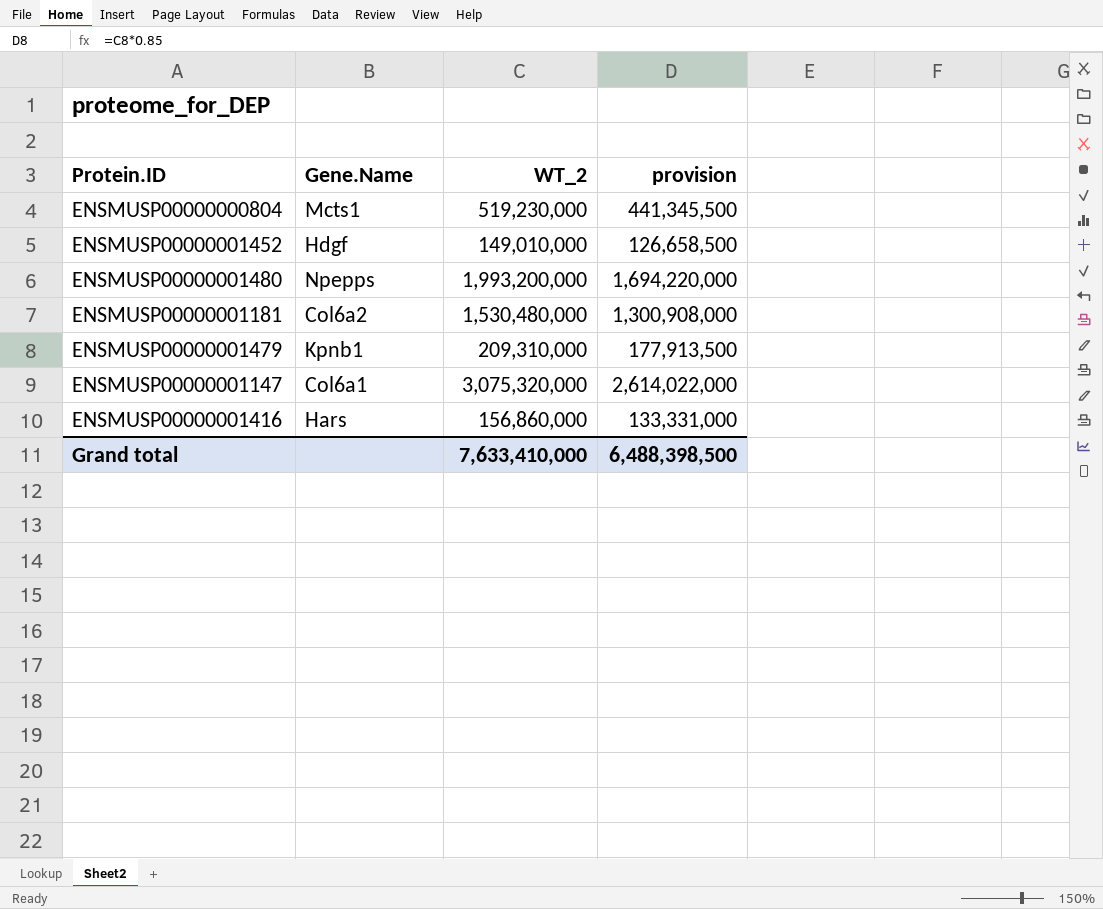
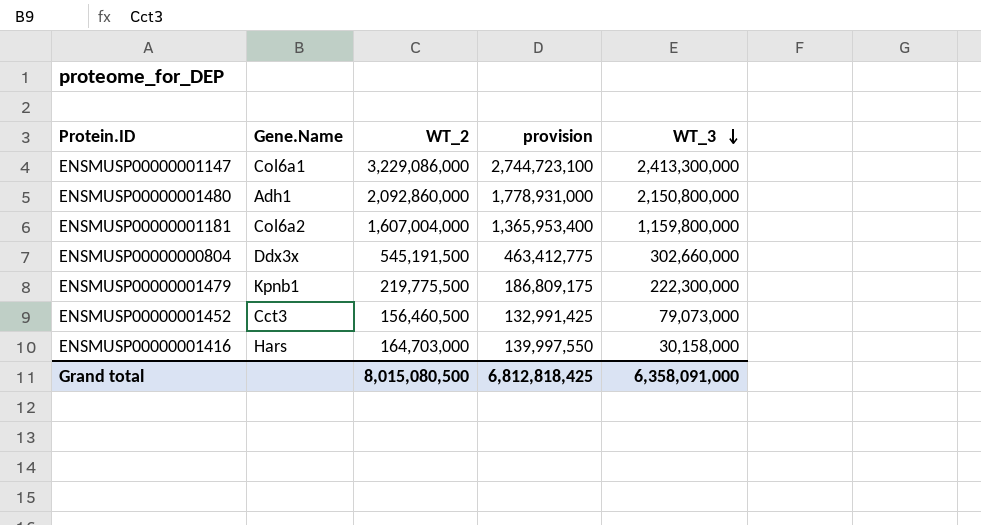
row order: none -> WT_3 descending
column WT_3 | position: none -> 5
ENSMUSP00000001147 | WT_2: 3,075,320,000 -> 3,229,086,000
ENSMUSP00000001147 | provision: 2,614,022,000 -> 2,744,723,100
ENSMUSP00000001480 | Gene.Name: Npepps -> Adh1
ENSMUSP00000001480 | WT_2: 1,993,200,000 -> 2,092,860,000
ENSMUSP00000001480 | provision: 1,694,220,000 -> 1,778,931,000
ENSMUSP00000001181 | WT_2: 1,530,480,000 -> 1,607,004,000
ENSMUSP00000001181 | provision: 1,300,908,000 -> 1,365,953,400
ENSMUSP00000000804 | Gene.Name: Mcts1 -> Ddx3x
ENSMUSP00000000804 | WT_2: 519,230,000 -> 545,191,500
ENSMUSP00000000804 | provision: 441,345,500 -> 463,412,775
ENSMUSP00000001479 | WT_2: 209,310,000 -> 219,775,500
ENSMUSP00000001479 | provision: 177,913,500 -> 186,809,175
ENSMUSP00000001452 | Gene.Name: Hdgf -> Cct3
ENSMUSP00000001452 | WT_2: 149,010,000 -> 156,460,500
ENSMUSP00000001452 | provision: 126,658,500 -> 132,991,425
ENSMUSP00000001416 | WT_2: 156,860,000 -> 164,703,000
ENSMUSP00000001416 | provision: 133,331,000 -> 139,997,550
Grand total | WT_2: 7,633,410,000 -> 8,015,080,500
Grand total | provision: 6,488,398,500 -> 6,812,818,425

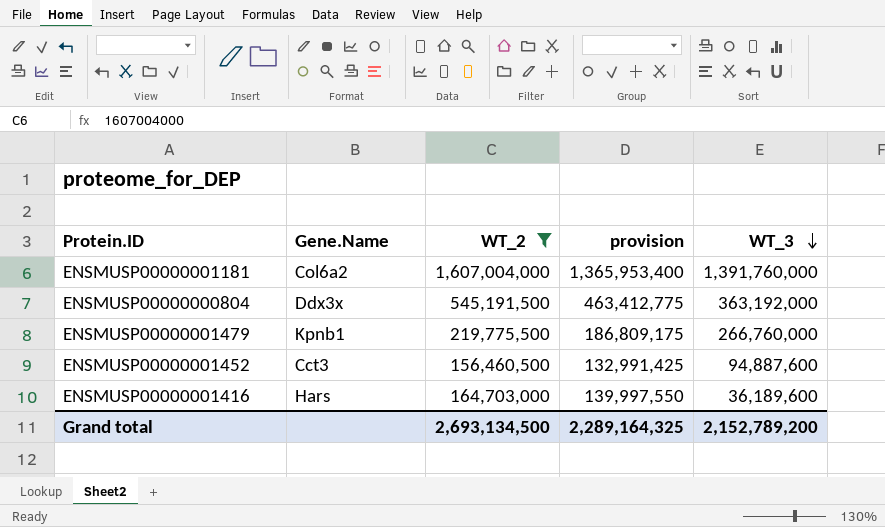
filter: none -> WT_2 <= 1,607,004,000
ENSMUSP00000001181 | WT_3: 1,159,800,000 -> 1,391,760,000
ENSMUSP00000000804 | WT_3: 302,660,000 -> 363,192,000
ENSMUSP00000001479 | WT_3: 222,300,000 -> 266,760,000
ENSMUSP00000001452 | WT_3: 79,073,000 -> 94,887,600
ENSMUSP00000001416 | WT_3: 30,158,000 -> 36,189,600
Grand total | WT_2: 8,015,080,500 -> 2,693,134,500
Grand total | provision: 6,812,818,425 -> 2,289,164,325
Grand total | WT_3: 6,358,091,000 -> 2,152,789,200

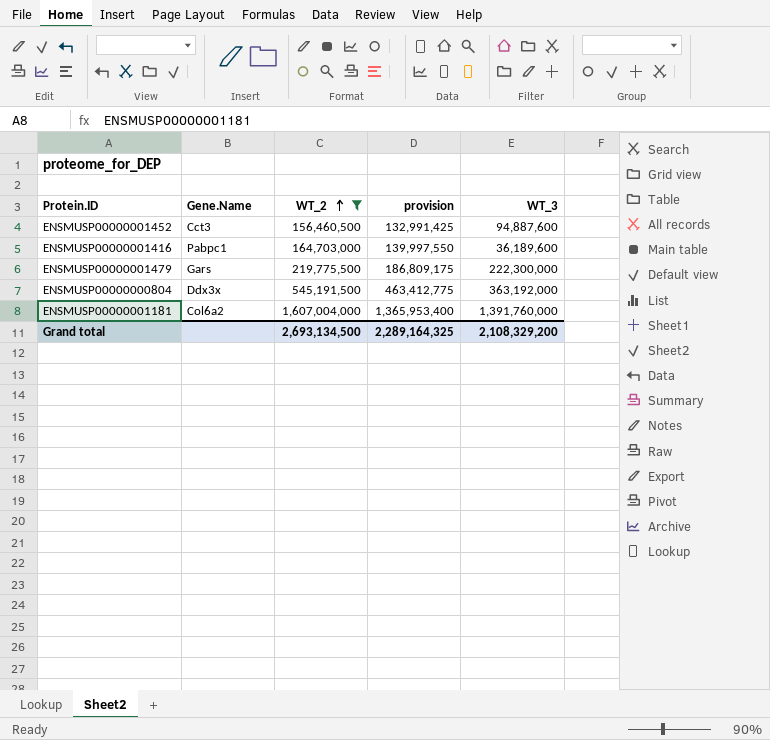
row order: WT_3 descending -> WT_2 ascending
ENSMUSP00000001416 | Gene.Name: Hars -> Pabpc1
ENSMUSP00000001479 | Gene.Name: Kpnb1 -> Gars
ENSMUSP00000001479 | WT_3: 266,760,000 -> 222,300,000
Grand total | WT_3: 2,152,789,200 -> 2,108,329,200

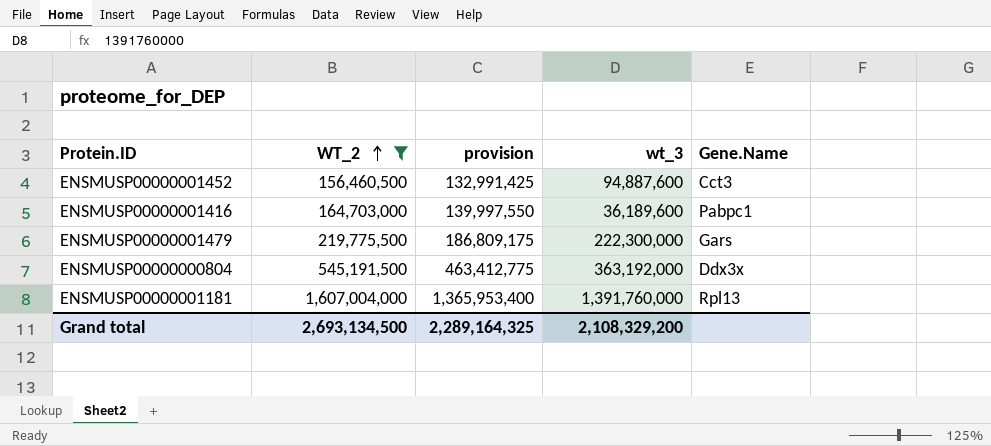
column name: WT_3 -> wt_3
column Gene.Name | position: 2 -> 5
ENSMUSP00000001181 | Gene.Name: Col6a2 -> Rpl13

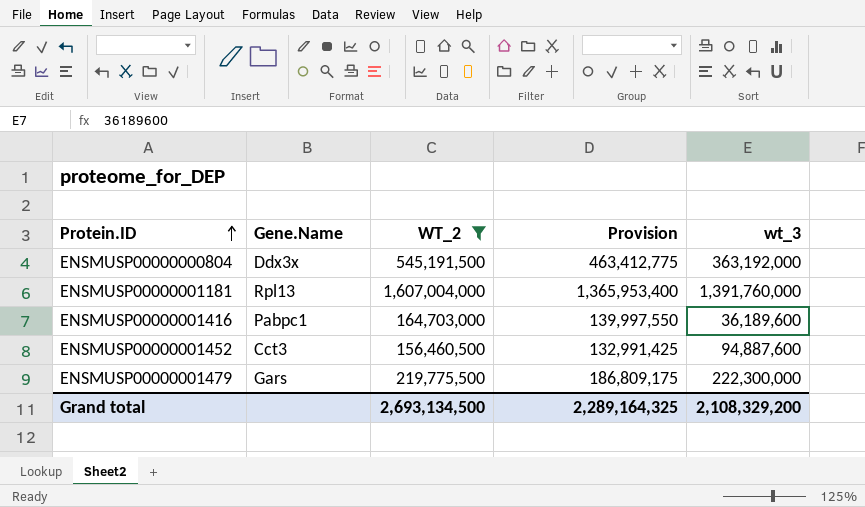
row order: WT_2 ascending -> Protein.ID ascending
column Gene.Name | position: 5 -> 2
column name: provision -> Provision

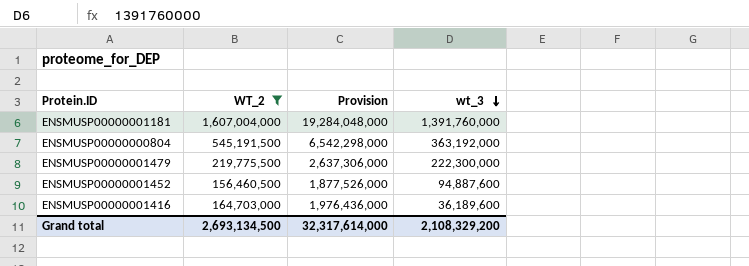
row order: Protein.ID ascending -> wt_3 descending
column Gene.Name | position: 2 -> none
column Provision | formula: [WT_2] * 0.85 -> [WT_2] * 12
Grand total | Provision: 2,289,164,325 -> 32,317,614,000

